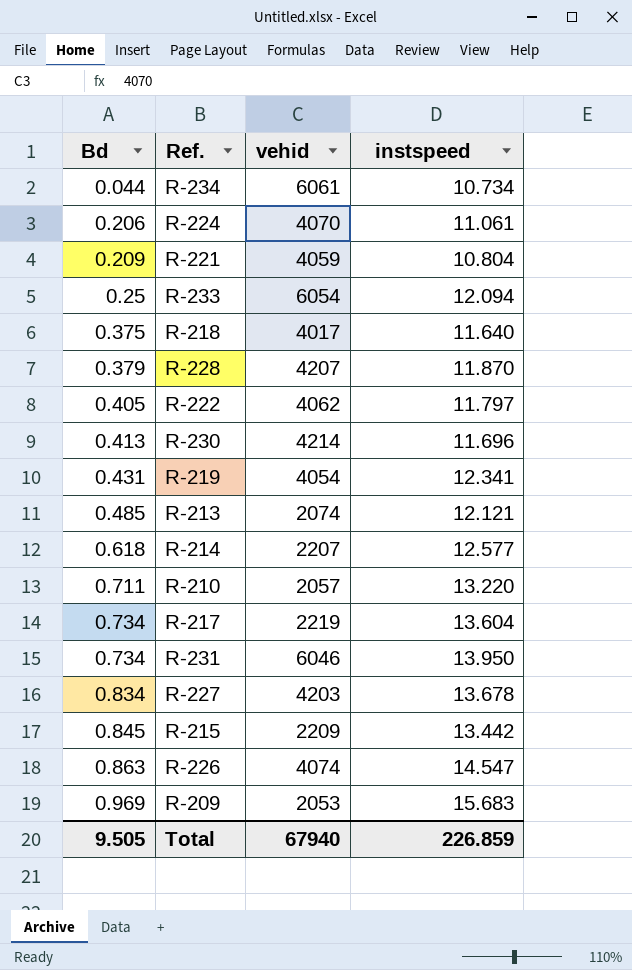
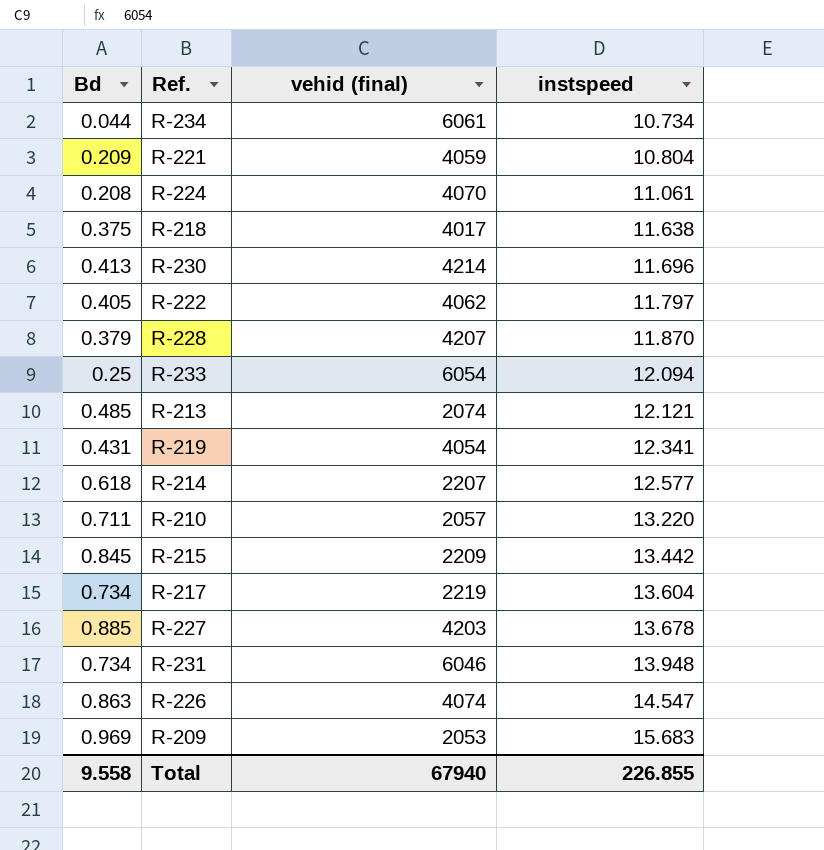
row order: Bd ascending -> instspeed ascending
column name: vehid -> vehid (final)
R-224 | Bd: 0.206 -> 0.208
R-218 | instspeed: 11.640 -> 11.638
R-227 | Bd: 0.834 -> 0.885
R-231 | instspeed: 13.950 -> 13.948
Total | Bd: 9.505 -> 9.558
Total | instspeed: 226.859 -> 226.855

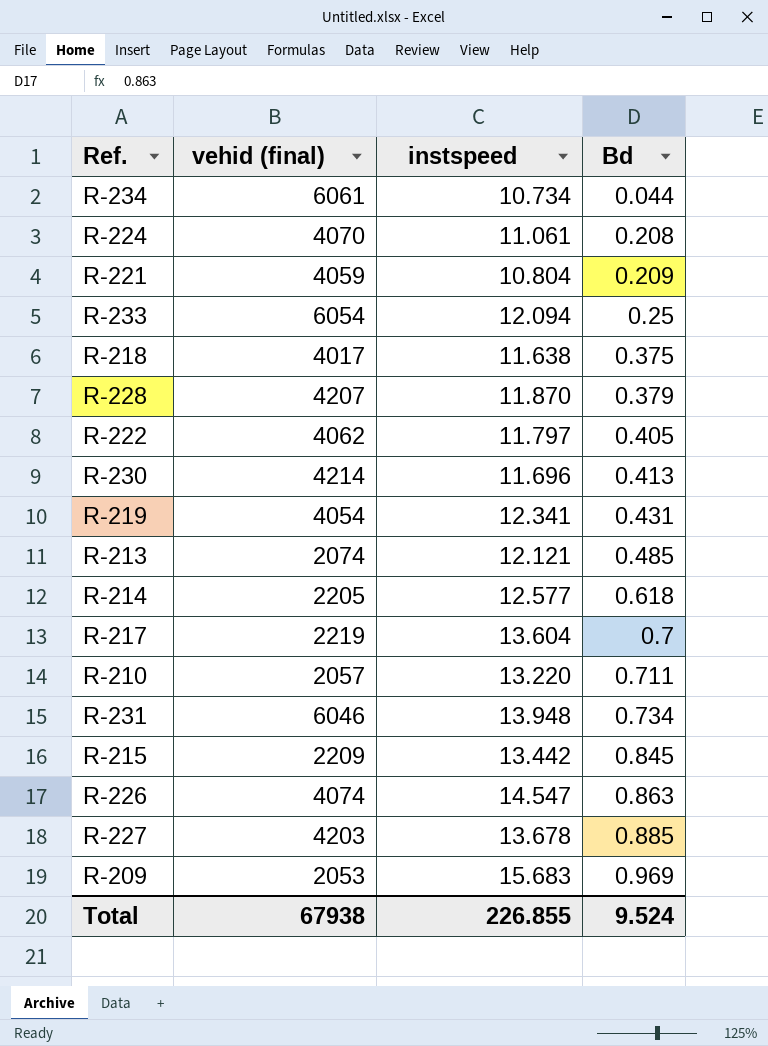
row order: instspeed ascending -> Bd ascending
column Bd | position: 1 -> 4
R-214 | vehid (final): 2207 -> 2205
R-217 | Bd: 0.734 -> 0.7
Total | vehid (final): 67940 -> 67938
Total | Bd: 9.558 -> 9.524

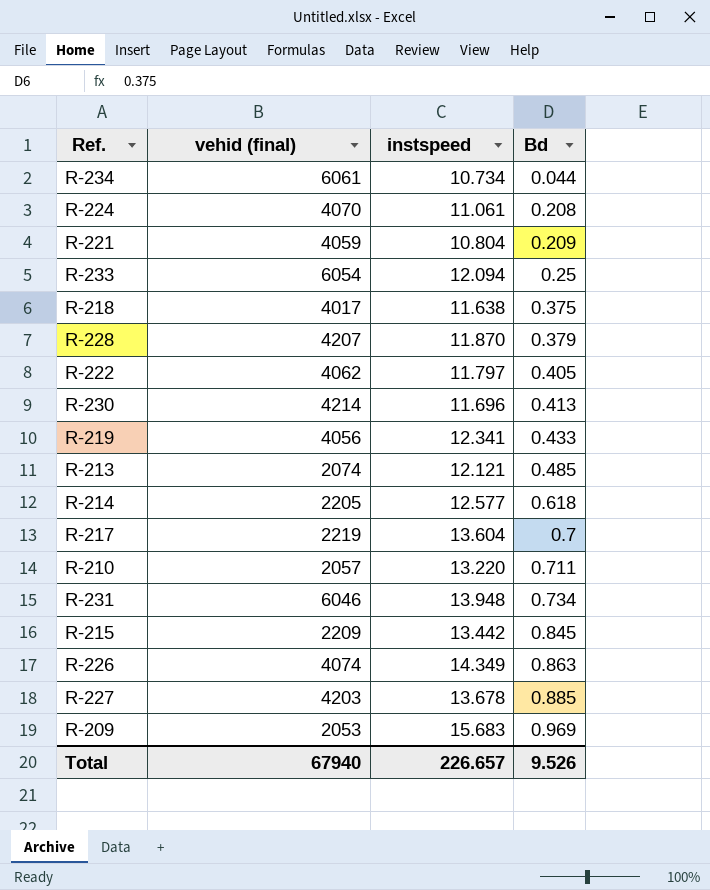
R-219 | vehid (final): 4054 -> 4056
R-219 | Bd: 0.431 -> 0.433
R-226 | instspeed: 14.547 -> 14.349
Total | vehid (final): 67938 -> 67940
Total | instspeed: 226.855 -> 226.657
Total | Bd: 9.524 -> 9.526

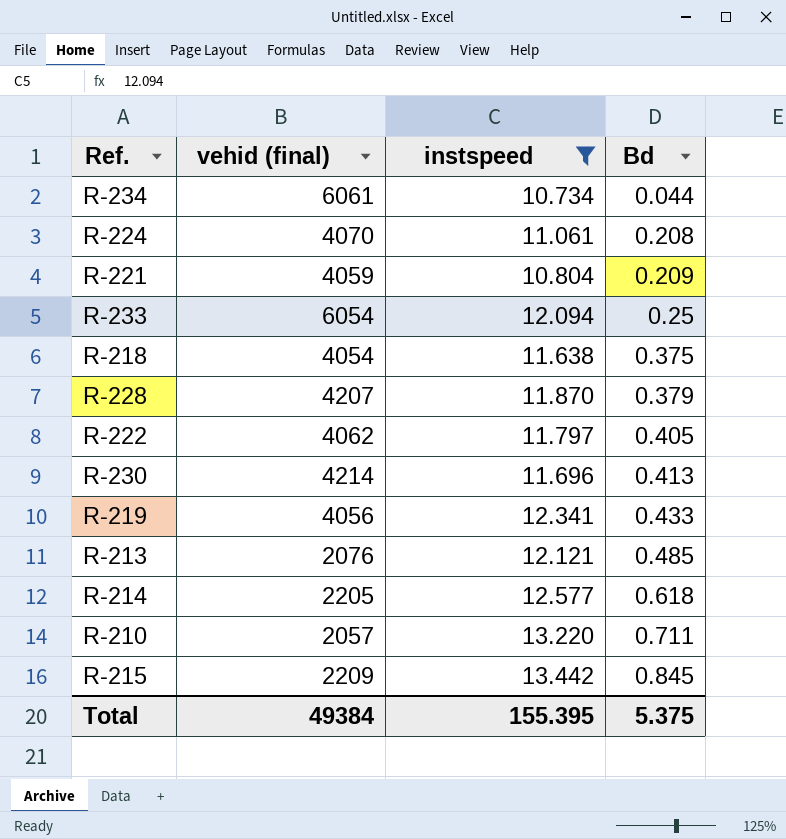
filter: none -> instspeed <= 13.442
R-218 | vehid (final): 4017 -> 4054
R-213 | vehid (final): 2074 -> 2076
Total | vehid (final): 67940 -> 49384
Total | instspeed: 226.657 -> 155.395
Total | Bd: 9.526 -> 5.375

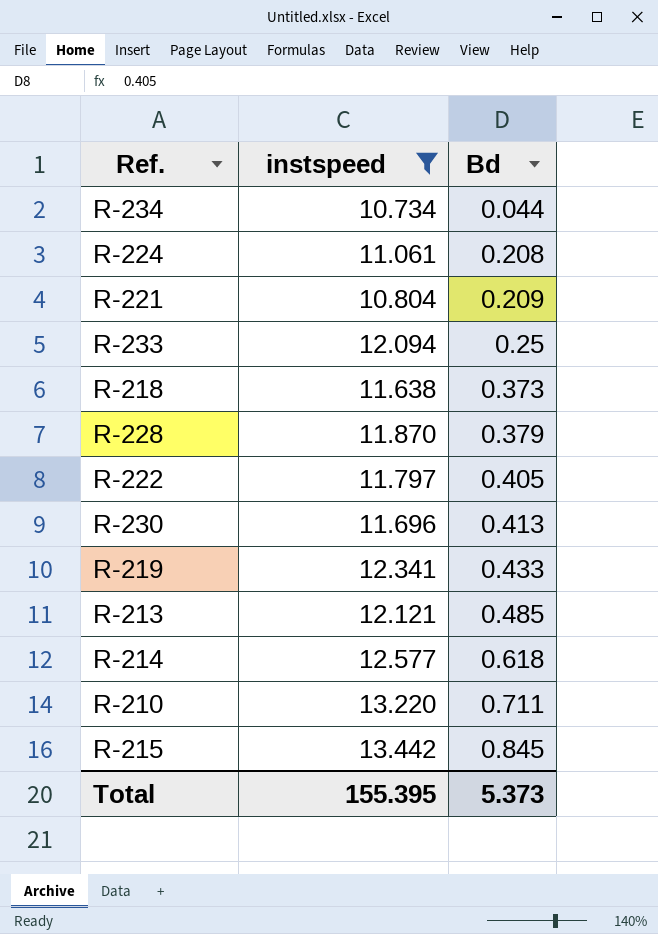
column vehid (final) | position: 2 -> none
R-218 | Bd: 0.375 -> 0.373
Total | Bd: 5.375 -> 5.373

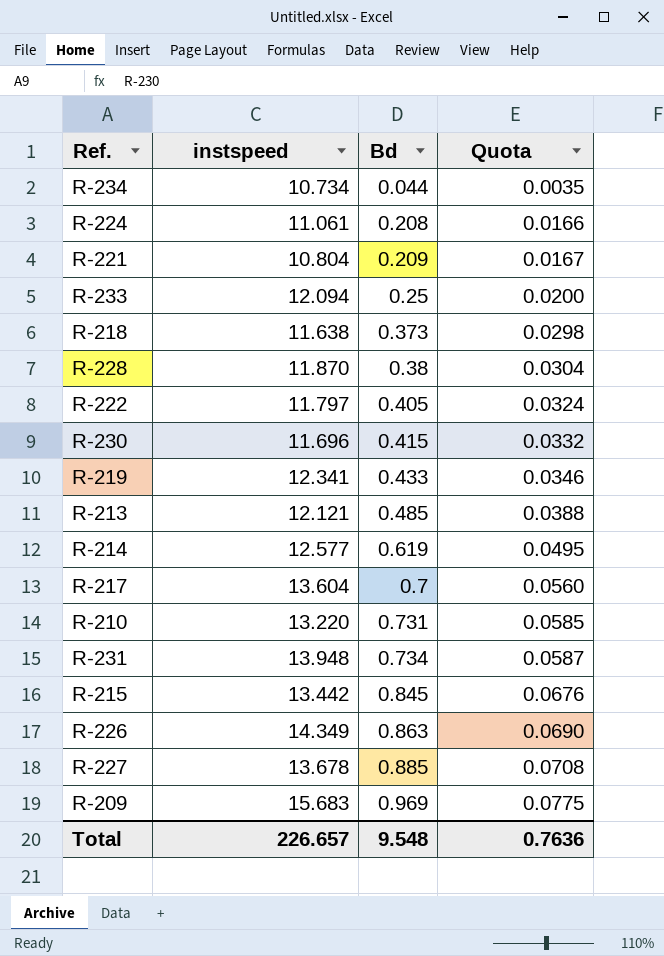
filter: instspeed <= 13.442 -> none
column Quota | formula: none -> [Bd] * 0.08
R-228 | Bd: 0.379 -> 0.38
R-230 | Bd: 0.413 -> 0.415
R-214 | Bd: 0.618 -> 0.619
R-210 | Bd: 0.711 -> 0.731
Total | instspeed: 155.395 -> 226.657
Total | Bd: 5.373 -> 9.548

